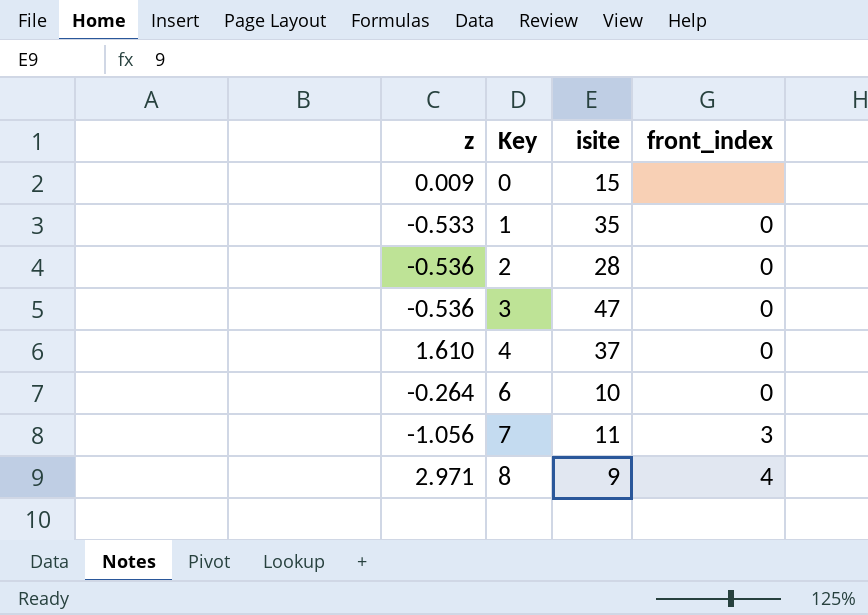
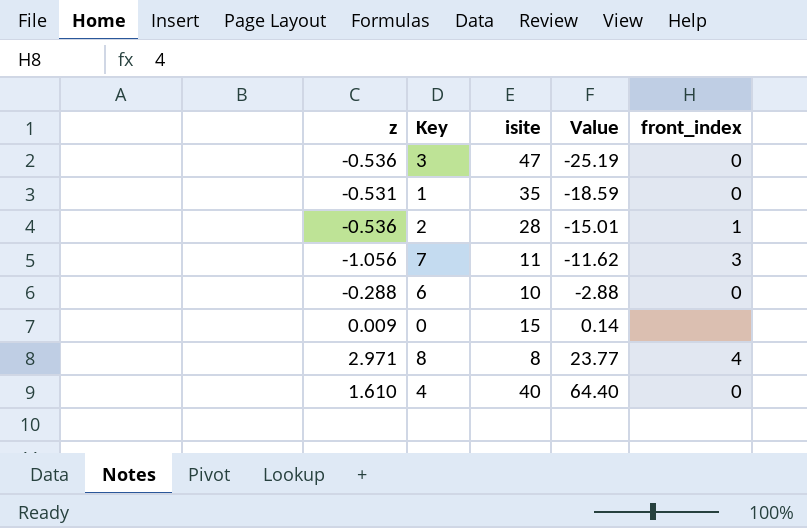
row order: Key ascending -> Value ascending
column Value | formula: none -> [z] * [isite]
1 | z: -0.533 -> -0.531
2 | front_index: 0 -> 1
6 | z: -0.264 -> -0.288
8 | isite: 9 -> 8
4 | isite: 37 -> 40

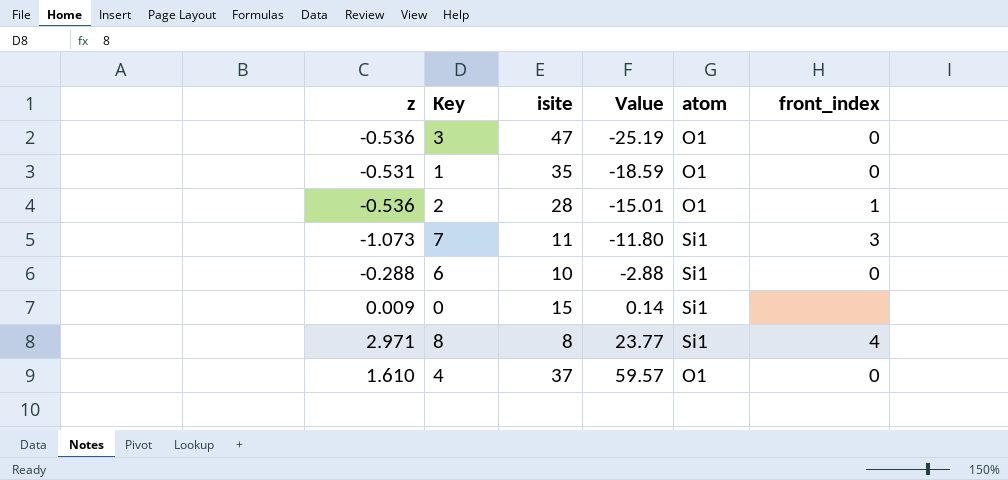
column atom | position: none -> 5
7 | z: -1.056 -> -1.073
7 | Value: -11.62 -> -11.80
4 | isite: 40 -> 37
4 | Value: 64.40 -> 59.57

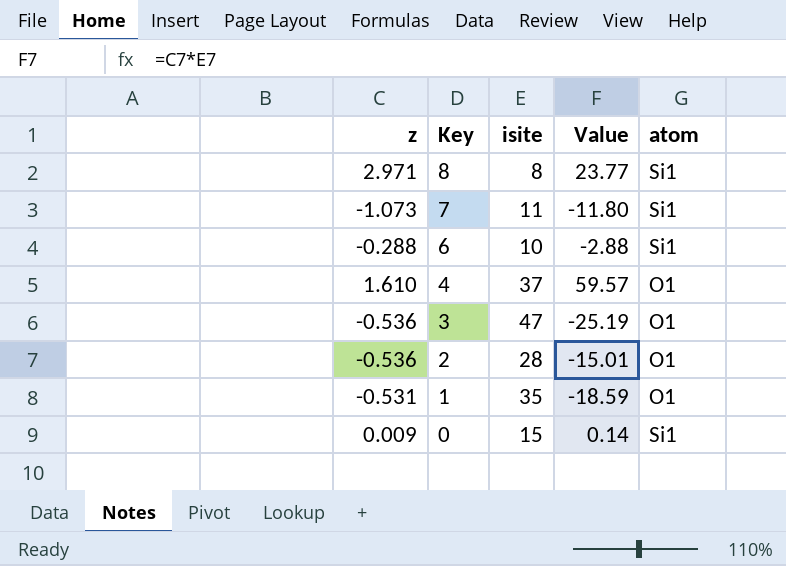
row order: Value ascending -> Key descending
column front_index | position: 6 -> none

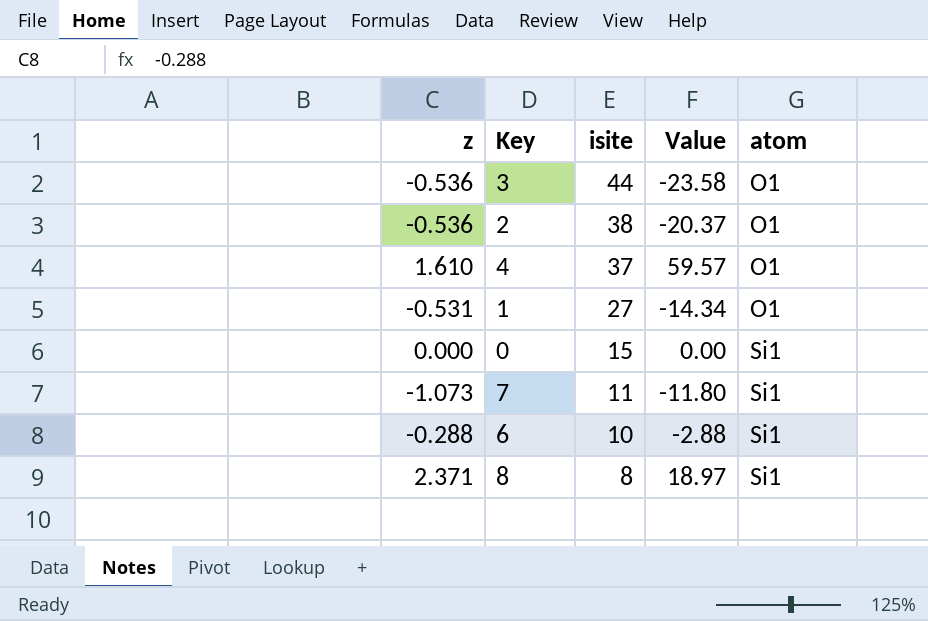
row order: Key descending -> isite descending
3 | isite: 47 -> 44
3 | Value: -25.19 -> -23.58
2 | isite: 28 -> 38
2 | Value: -15.01 -> -20.37
1 | isite: 35 -> 27
1 | Value: -18.59 -> -14.34
0 | z: 0.009 -> 0.000
0 | Value: 0.14 -> 0.00
8 | z: 2.971 -> 2.371
8 | Value: 23.77 -> 18.97

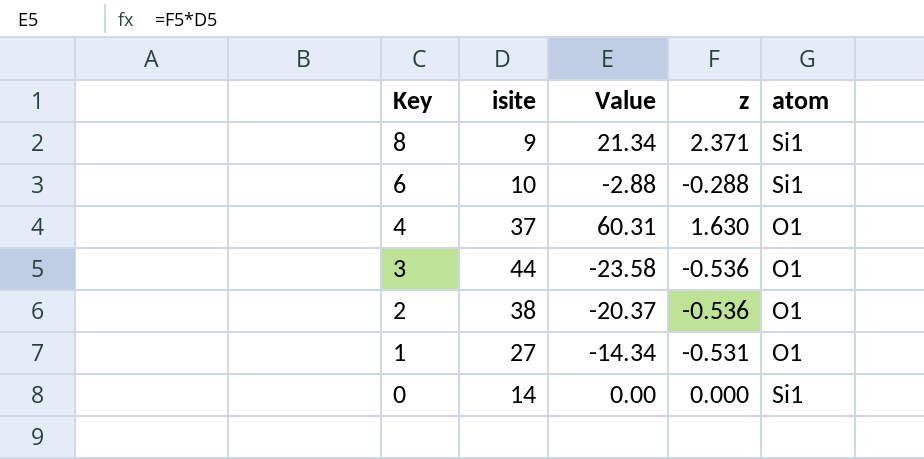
row order: isite descending -> Key descending
column z | position: 1 -> 4
row 7: -1.073 | 11 | -11.80 | Si1 -> none
8 | isite: 8 -> 9
8 | Value: 18.97 -> 21.34
4 | Value: 59.57 -> 60.31
4 | z: 1.610 -> 1.630
0 | isite: 15 -> 14

